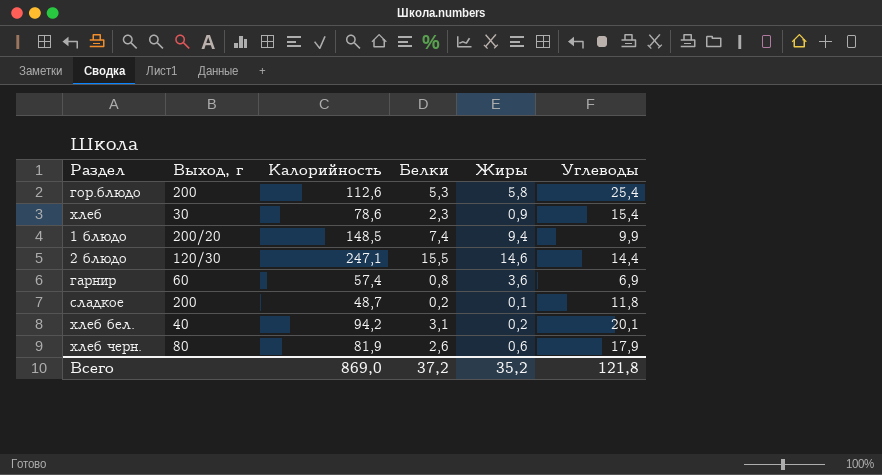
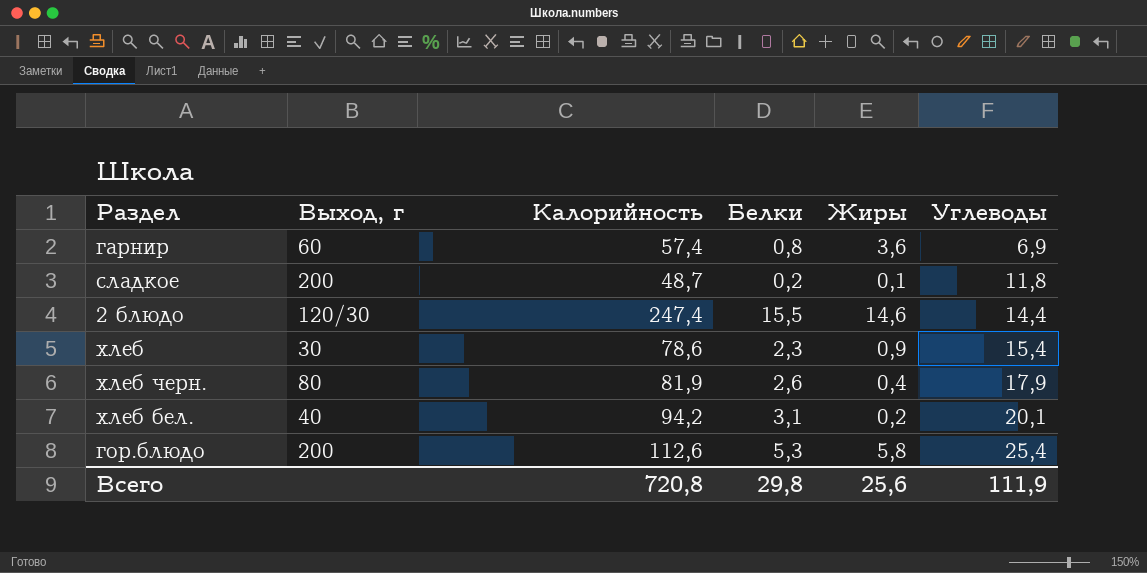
row order: none -> Углеводы ascending
row 1 блюдо: 200/20 | 148,5 | 7,4 | 9,4 | 9,9 -> none
2 блюдо | Калорийность: 247,1 -> 247,4
хлеб черн. | Жиры: 0,6 -> 0,4
Всего | Калорийность: 869,0 -> 720,8
Всего | Белки: 37,2 -> 29,8
Всего | Жиры: 35,2 -> 25,6
Всего | Углеводы: 121,8 -> 111,9

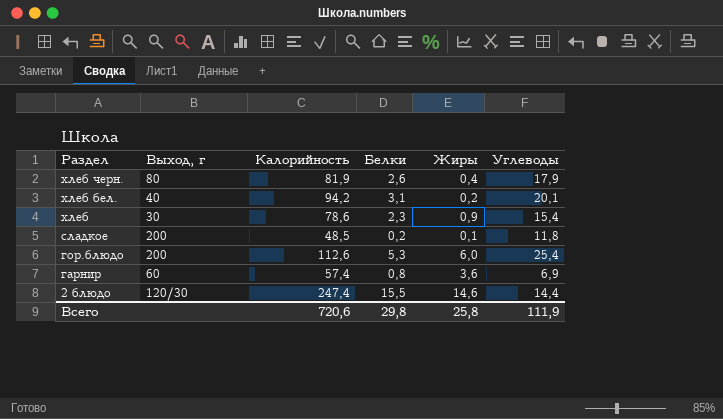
row order: Углеводы ascending -> Раздел descending
сладкое | Калорийность: 48,7 -> 48,5
гор.блюдо | Жиры: 5,8 -> 6,0
Всего | Калорийность: 720,8 -> 720,6
Всего | Жиры: 25,6 -> 25,8

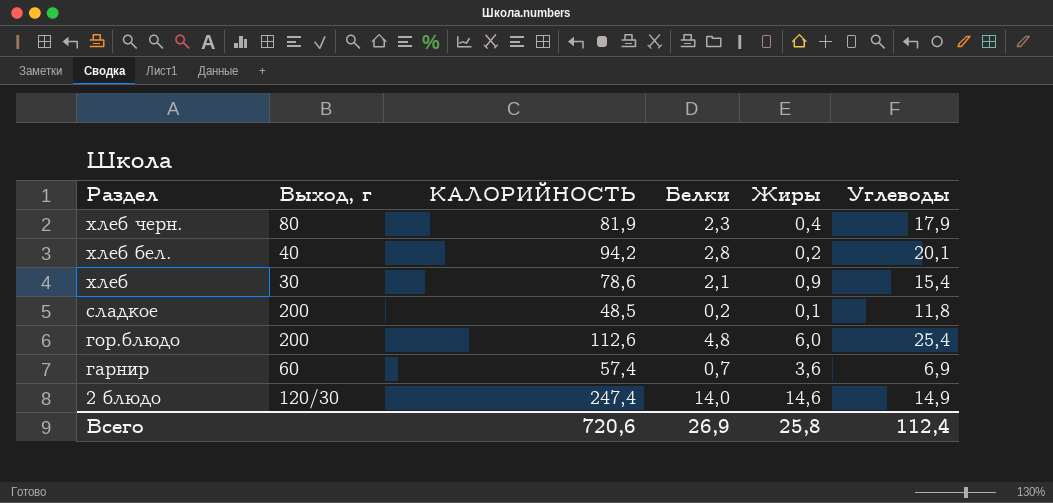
column name: Калорийность -> КАЛОРИЙНОСТЬ
хлеб черн. | Белки: 2,6 -> 2,3
хлеб бел. | Белки: 3,1 -> 2,8
хлеб | Белки: 2,3 -> 2,1
гор.блюдо | Белки: 5,3 -> 4,8
гарнир | Белки: 0,8 -> 0,7
2 блюдо | Белки: 15,5 -> 14,0
2 блюдо | Углеводы: 14,4 -> 14,9
Всего | Белки: 29,8 -> 26,9
Всего | Углеводы: 111,9 -> 112,4

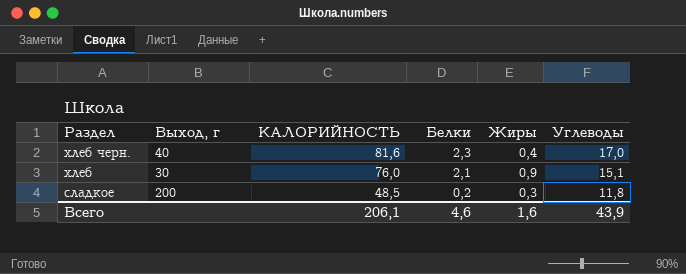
row хлеб бел.: 40 | 94,2 | 2,8 | 0,2 | 20,1 -> none
row гор.блюдо: 200 | 112,6 | 4,8 | 6,0 | 25,4 -> none
row гарнир: 60 | 57,4 | 0,7 | 3,6 | 6,9 -> none
row 2 блюдо: 120/30 | 247,4 | 14,0 | 14,6 | 14,9 -> none
хлеб черн. | Выход, г: 80 -> 40
хлеб черн. | КАЛОРИЙНОСТЬ: 81,9 -> 81,6
хлеб черн. | Углеводы: 17,9 -> 17,0
хлеб | КАЛОРИЙНОСТЬ: 78,6 -> 76,0
хлеб | Углеводы: 15,4 -> 15,1
сладкое | Жиры: 0,1 -> 0,3
Всего | КАЛОРИЙНОСТЬ: 720,6 -> 206,1
Всего | Белки: 26,9 -> 4,6
Всего | Жиры: 25,8 -> 1,6
Всего | Углеводы: 112,4 -> 43,9

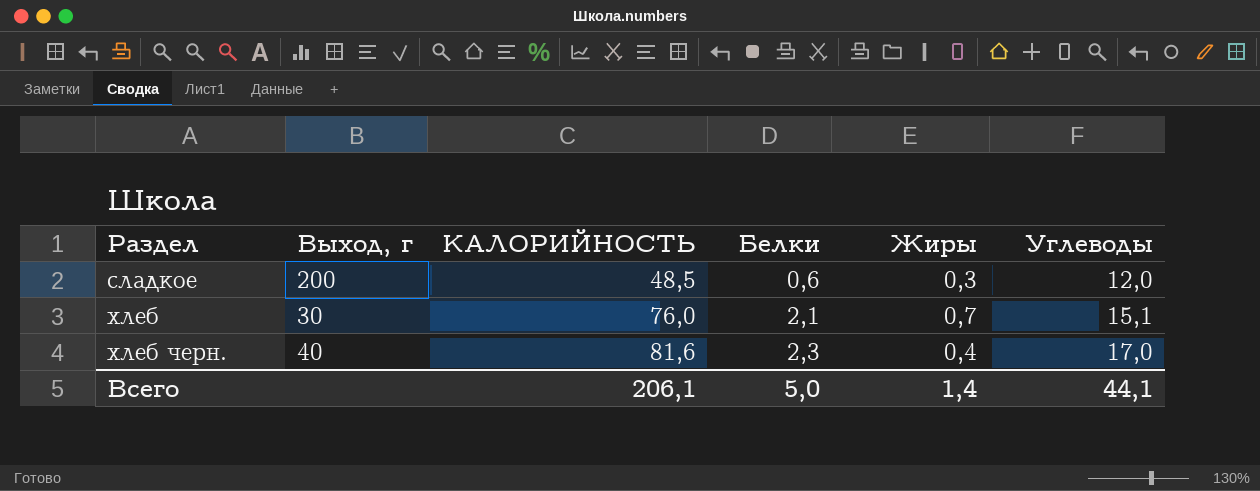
row order: Раздел descending -> Раздел ascending
сладкое | Белки: 0,2 -> 0,6
сладкое | Углеводы: 11,8 -> 12,0
хлеб | Жиры: 0,9 -> 0,7
Всего | Белки: 4,6 -> 5,0
Всего | Жиры: 1,6 -> 1,4
Всего | Углеводы: 43,9 -> 44,1

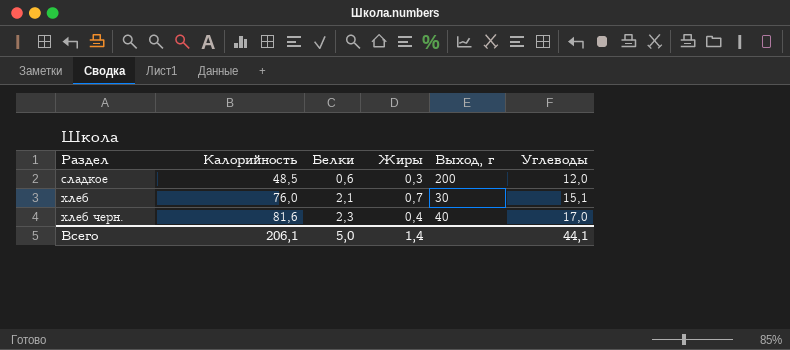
column name: КАЛОРИЙНОСТЬ -> Калорийность
column Выход, г | position: 2 -> 5

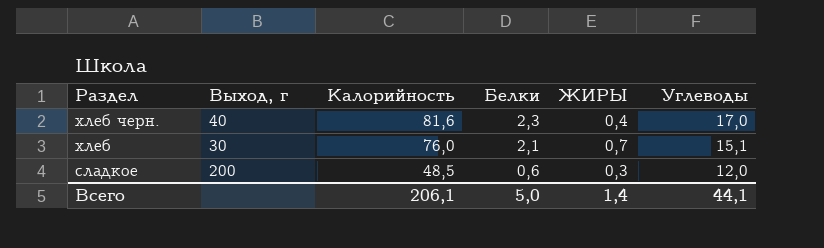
row order: Раздел ascending -> Раздел descending
column Выход, г | position: 5 -> 2
column name: Жиры -> ЖИРЫ

